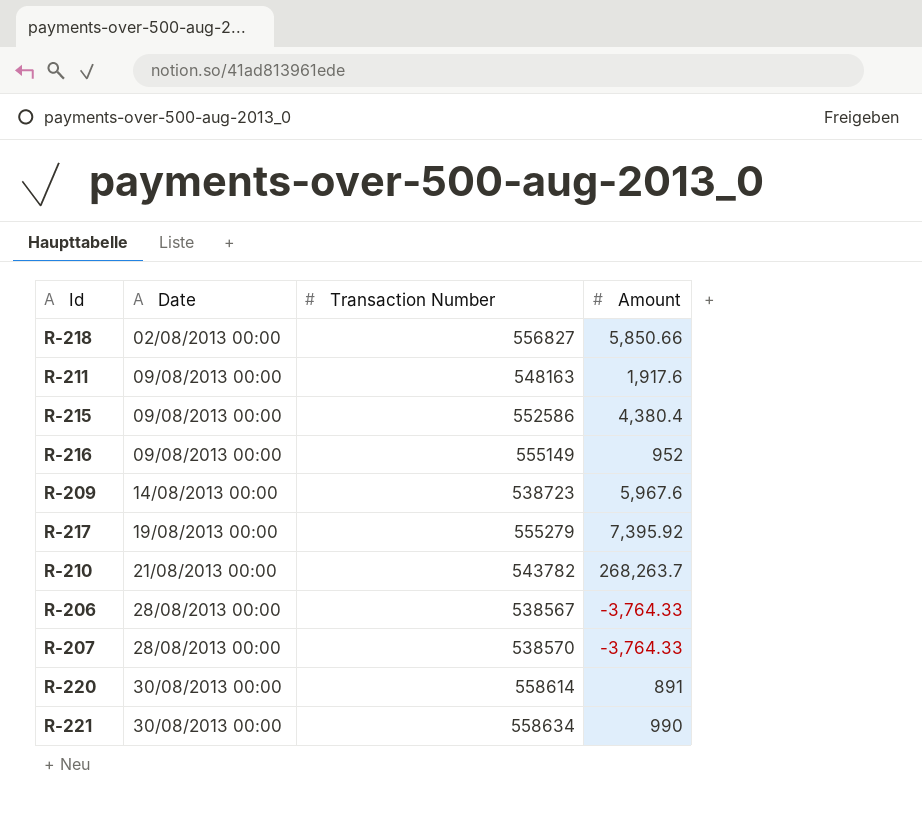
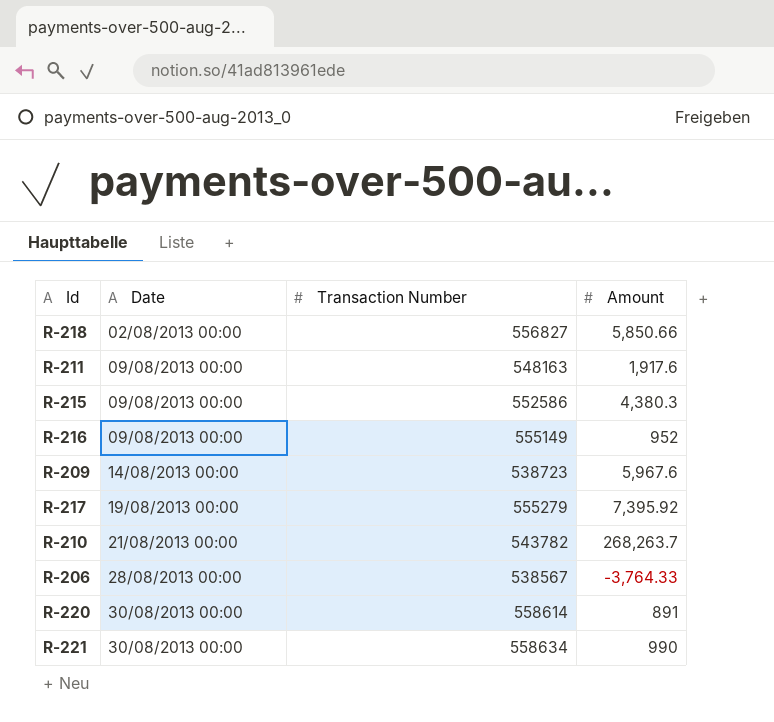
row R-207: 28/08/2013 00:00 | 538570 | -3,764.33 -> none
R-215 | Amount: 4,380.4 -> 4,380.3

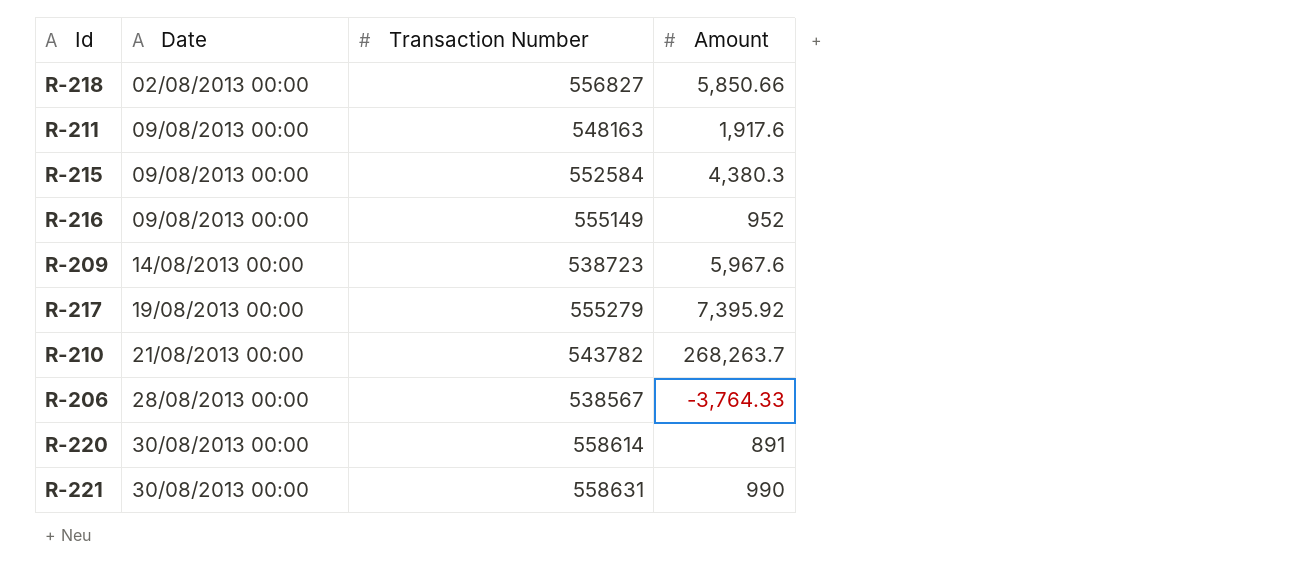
R-215 | Transaction Number: 552586 -> 552584
R-221 | Transaction Number: 558634 -> 558631

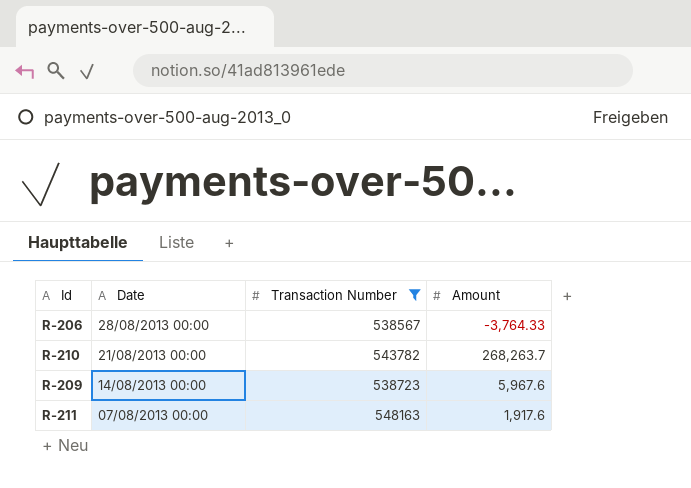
filter: none -> Transaction Number <= 548163
row order: Date ascending -> Date descending
R-211 | Date: 09/08/2013 00:00 -> 07/08/2013 00:00

